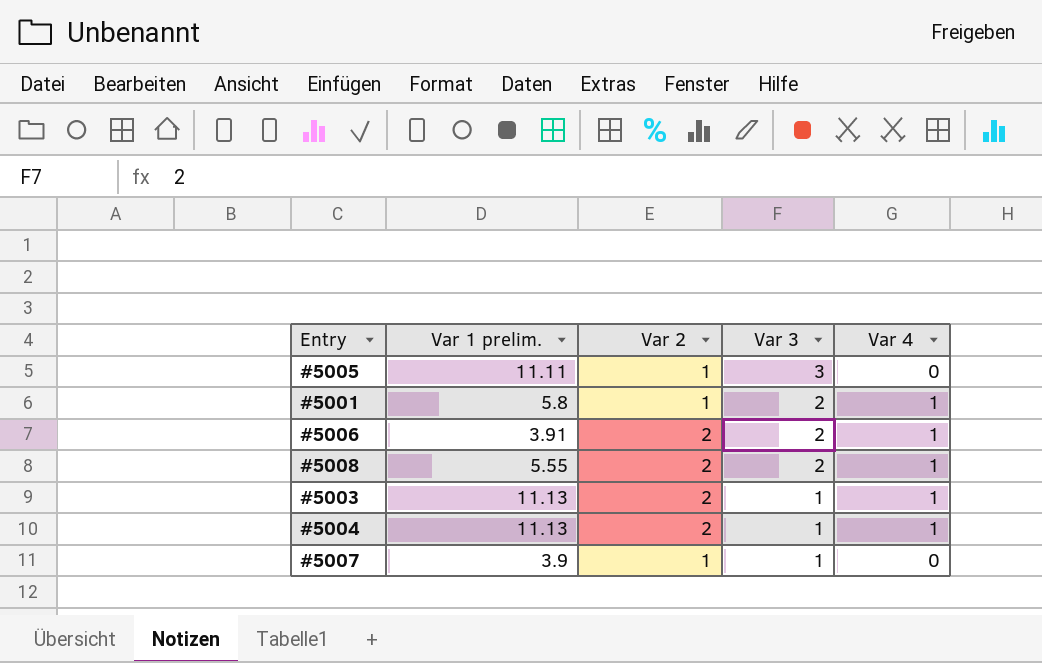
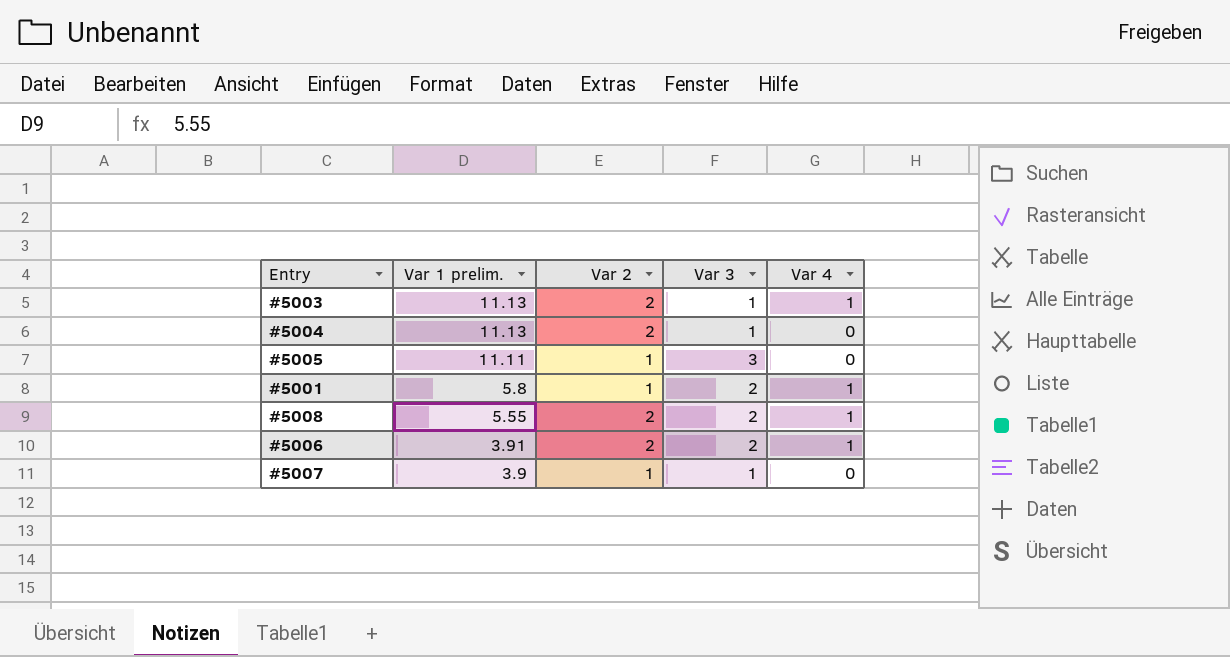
row order: Var 3 descending -> Var 1 prelim. descending
#5004 | Var 4: 1 -> 0

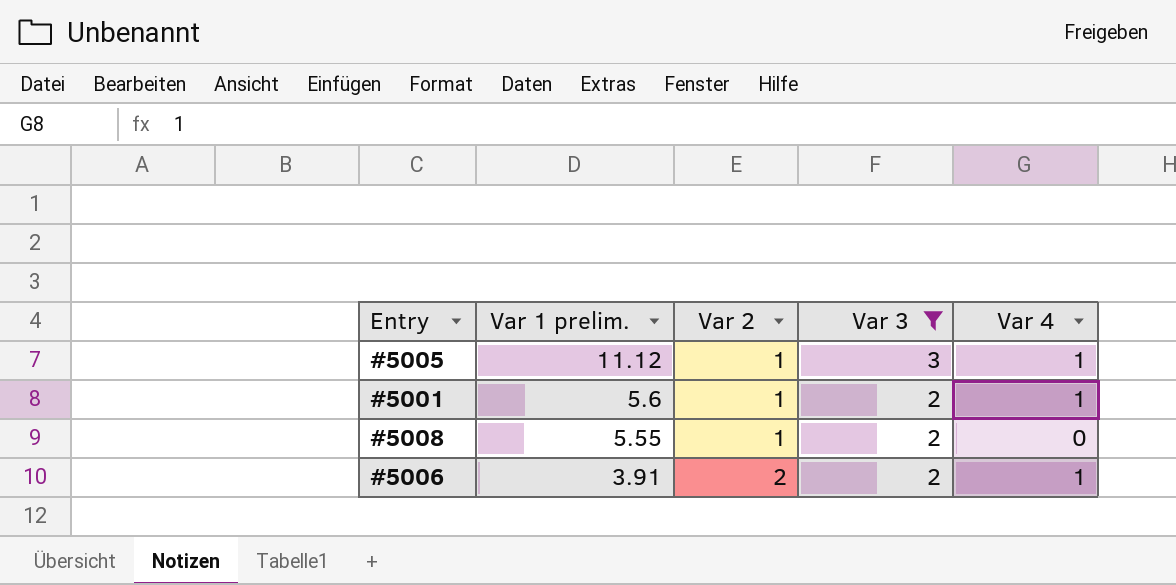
filter: none -> Var 3 != 1
#5005 | Var 1 prelim.: 11.11 -> 11.12
#5005 | Var 4: 0 -> 1
#5001 | Var 1 prelim.: 5.8 -> 5.6
#5008 | Var 2: 2 -> 1
#5008 | Var 4: 1 -> 0

